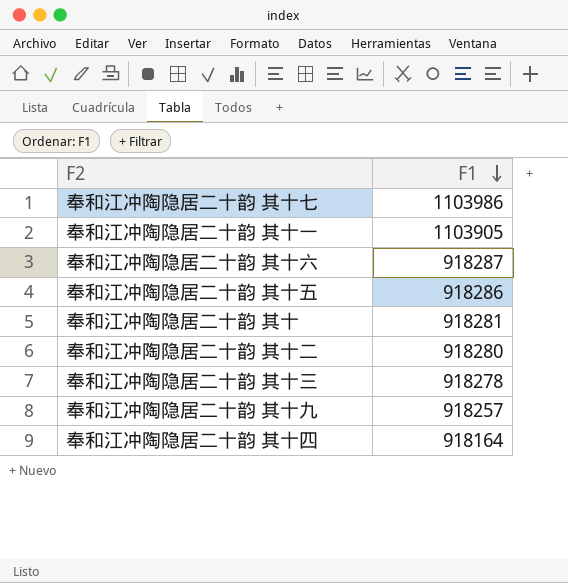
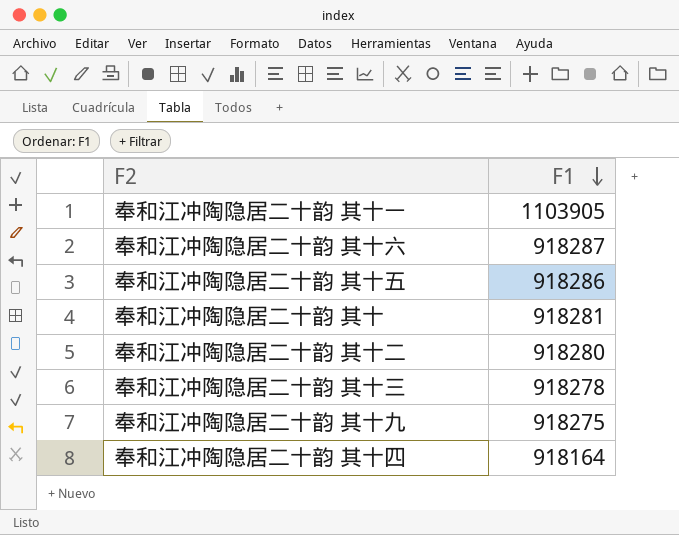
row 奉和江冲陶隐居二十韵 其十七: 1103986 -> none
奉和江冲陶隐居二十韵 其十九 | F1: 918257 -> 918275

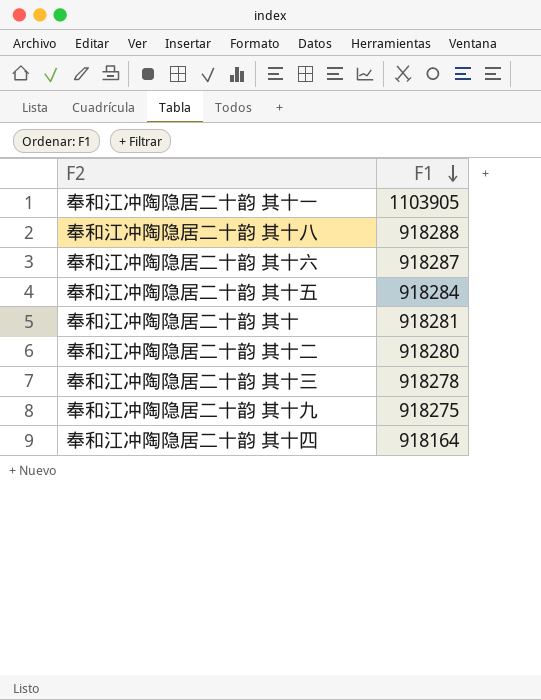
row 奉和江冲陶隐居二十韵 其十八: none -> 918288
奉和江冲陶隐居二十韵 其十五 | F1: 918286 -> 918284

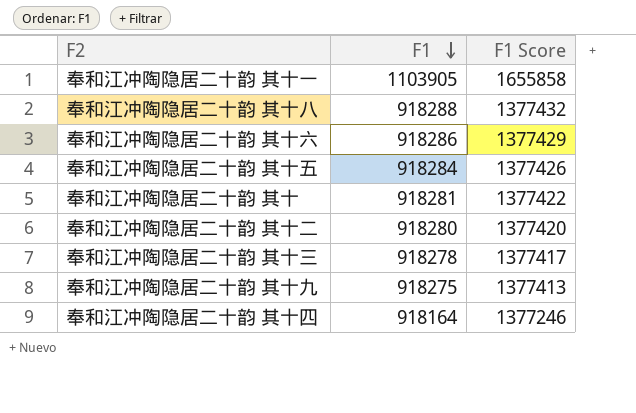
column F1 Score | formula: none -> [F1] * 1.5
奉和江冲陶隐居二十韵 其十六 | F1: 918287 -> 918286

